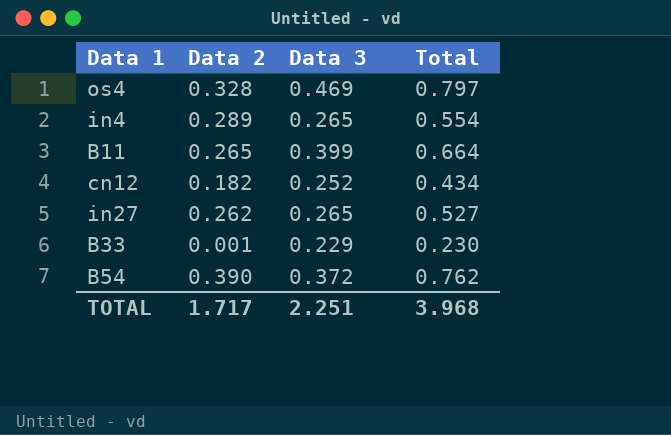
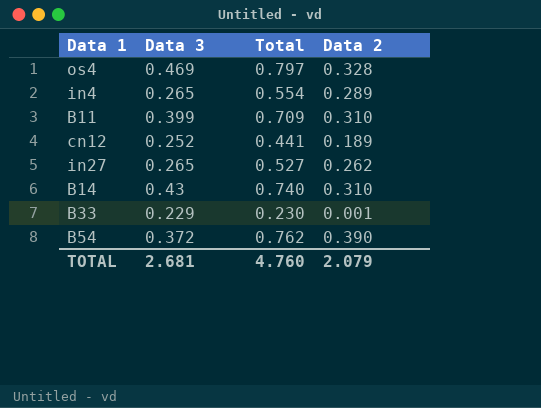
column Data 2 | position: 2 -> 4
B11 | Total: 0.664 -> 0.709
B11 | Data 2: 0.265 -> 0.310
cn12 | Total: 0.434 -> 0.441
cn12 | Data 2: 0.182 -> 0.189
row B14: none -> 0.43 | 0.740 | 0.310
TOTAL | Data 3: 2.251 -> 2.681
TOTAL | Total: 3.968 -> 4.760
TOTAL | Data 2: 1.717 -> 2.079

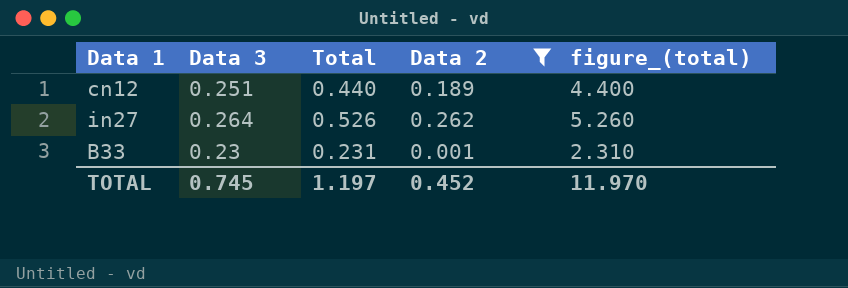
filter: none -> Data 2 <= 0.262
column figure_(total) | formula: none -> [Total] * 10
cn12 | Data 3: 0.252 -> 0.251
cn12 | Total: 0.441 -> 0.440
in27 | Data 3: 0.265 -> 0.264
in27 | Total: 0.527 -> 0.526
B33 | Data 3: 0.229 -> 0.23
B33 | Total: 0.230 -> 0.231
TOTAL | Data 3: 2.681 -> 0.745
TOTAL | Total: 4.760 -> 1.197
TOTAL | Data 2: 2.079 -> 0.452

